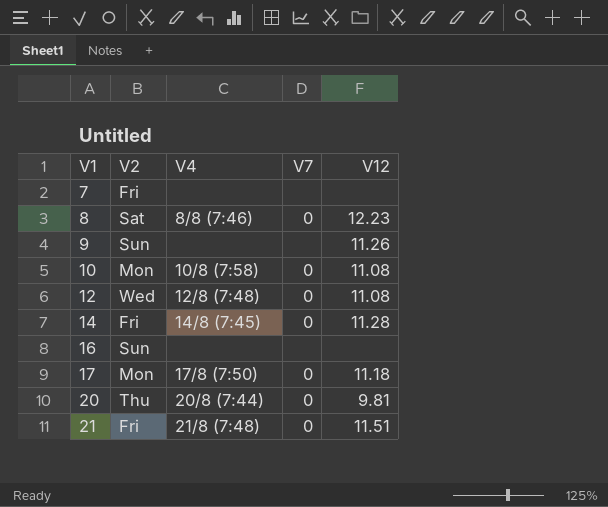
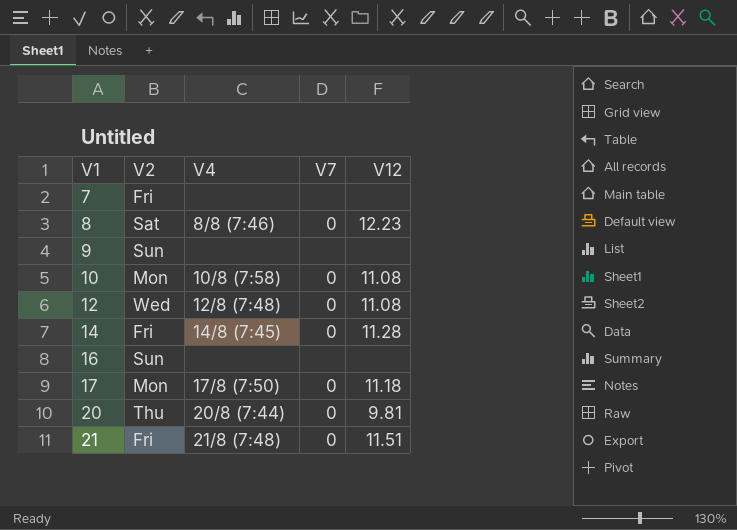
9 | V12: 11.26 -> none

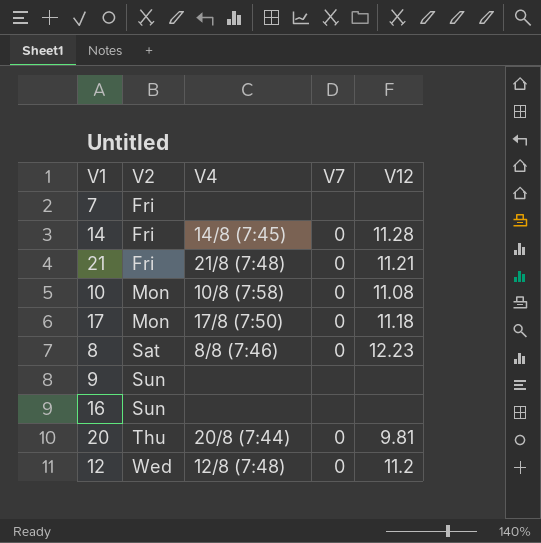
row order: V1 ascending -> V2 ascending
21 | V12: 11.51 -> 11.21
12 | V12: 11.08 -> 11.2

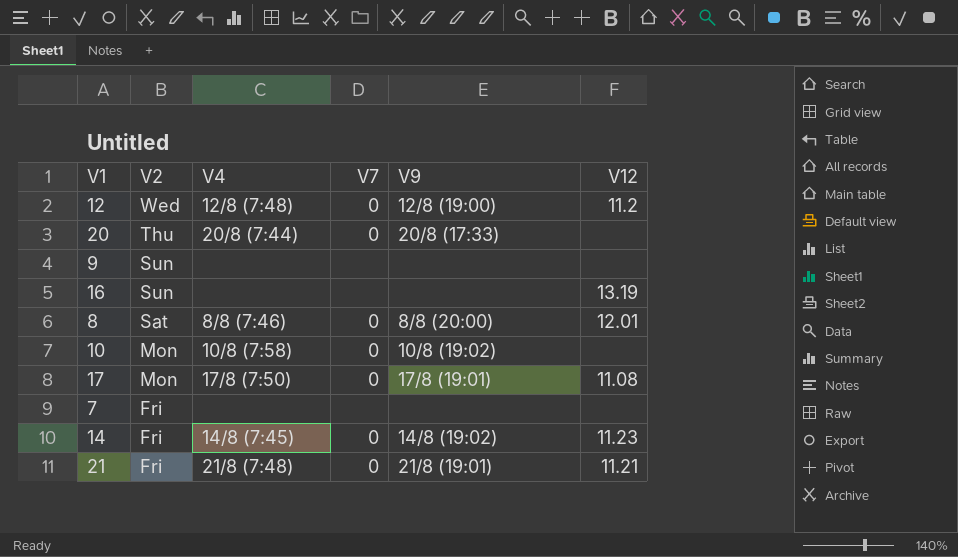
row order: V2 ascending -> V2 descending
column V9 | position: none -> 5
20 | V12: 9.81 -> none
16 | V12: none -> 13.19
8 | V12: 12.23 -> 12.01
10 | V12: 11.08 -> none
17 | V12: 11.18 -> 11.08
14 | V12: 11.28 -> 11.23

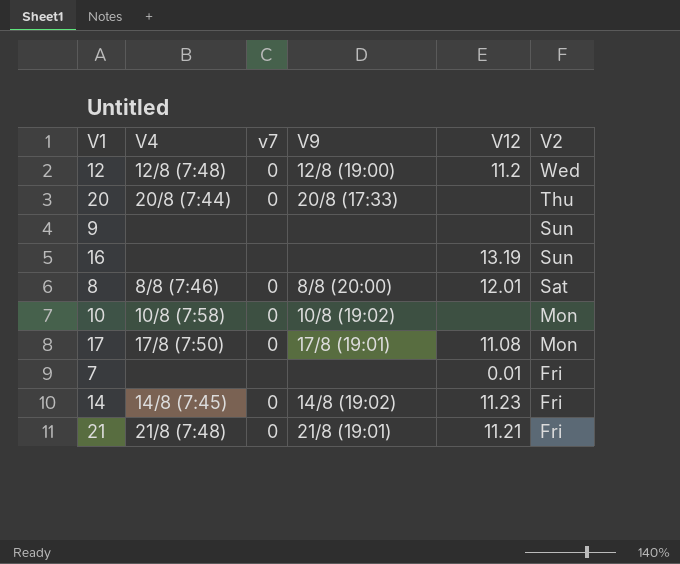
column name: V7 -> v7
column V2 | position: 2 -> 6
7 | V12: none -> 0.01

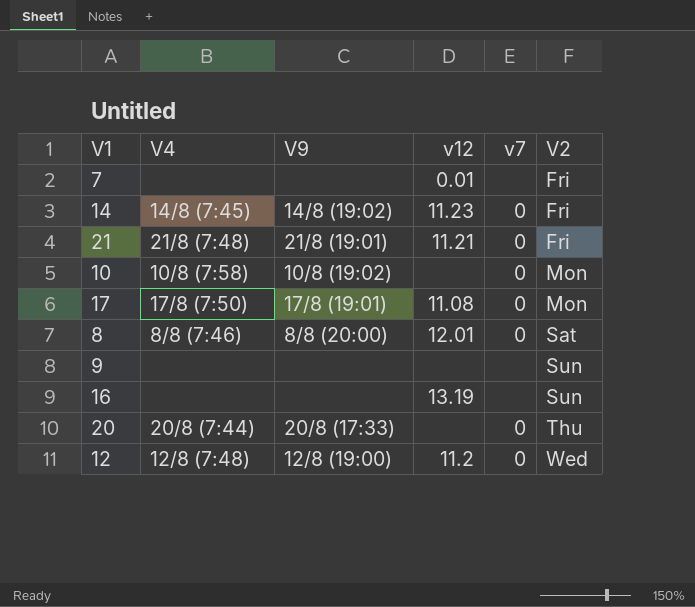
row order: V2 descending -> V2 ascending
column name: V12 -> v12
column v7 | position: 3 -> 5

